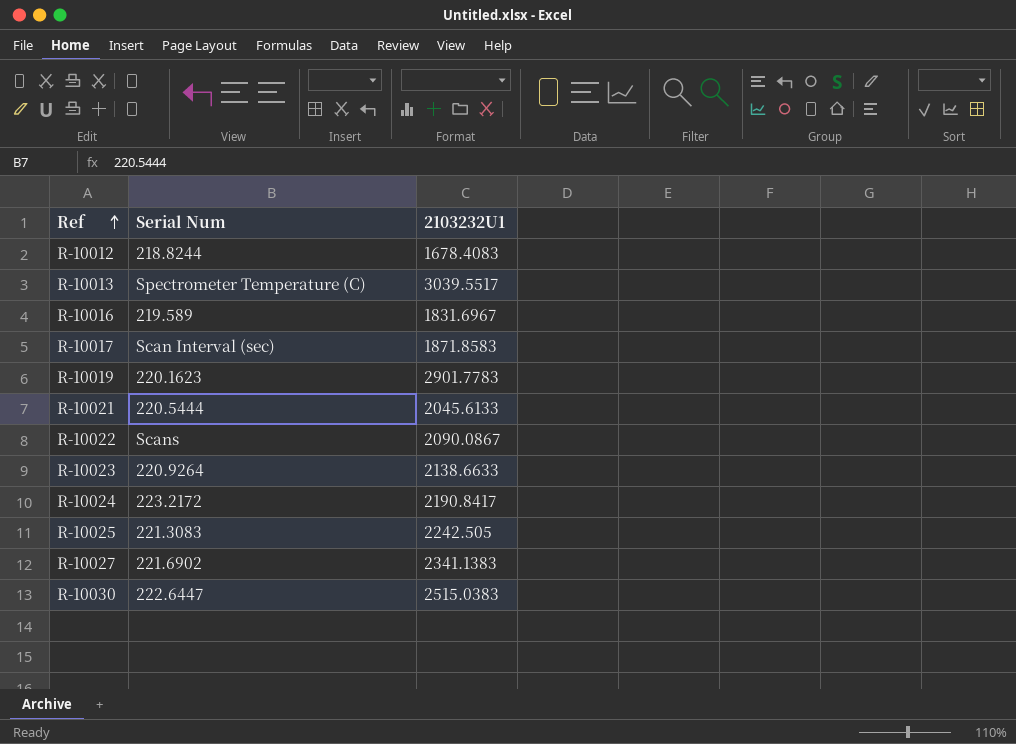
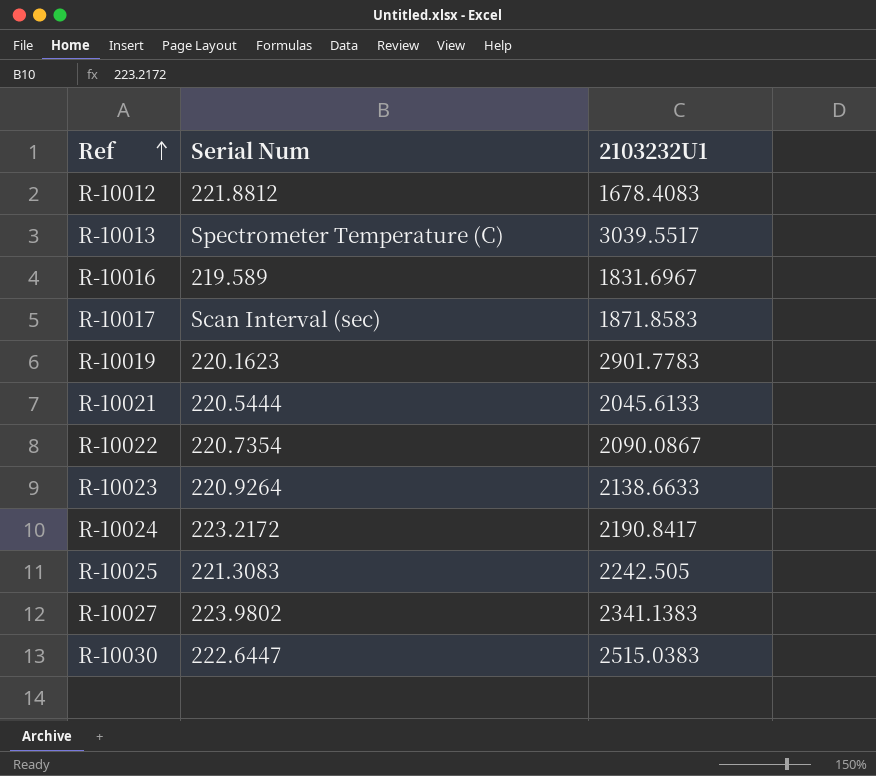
R-10012 | Serial Num: 218.8244 -> 221.8812
R-10022 | Serial Num: Scans -> 220.7354
R-10027 | Serial Num: 221.6902 -> 223.9802

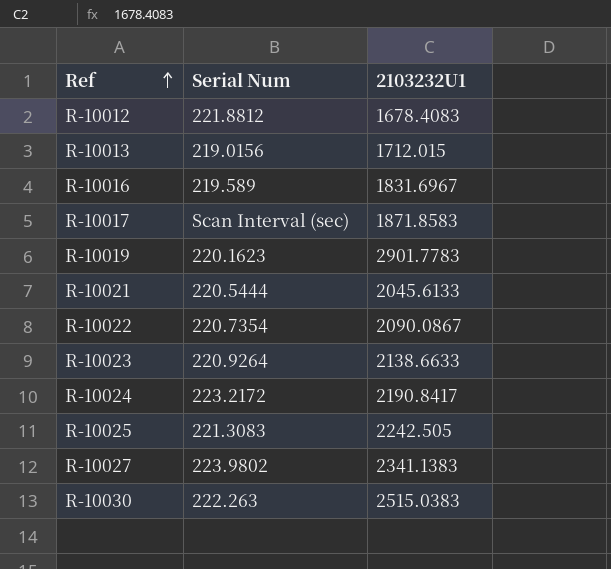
R-10013 | Serial Num: Spectrometer Temperature (C) -> 219.0156
R-10013 | 2103232U1: 3039.5517 -> 1712.015
R-10030 | Serial Num: 222.6447 -> 222.263

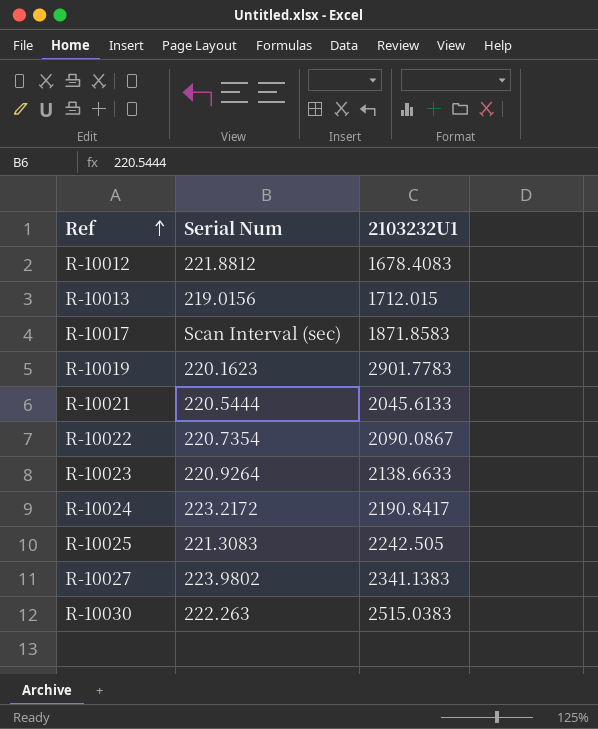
row R-10016: 219.589 | 1831.6967 -> none

